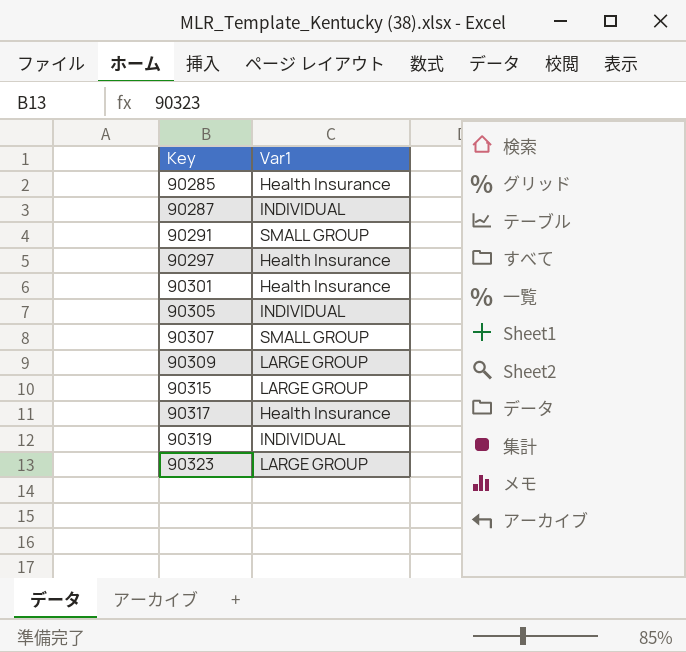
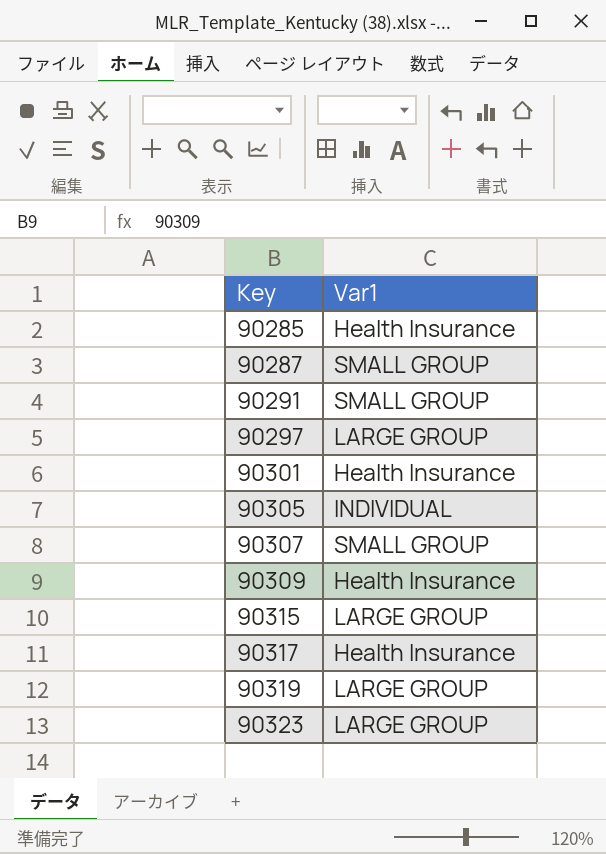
90287 | Var1: INDIVIDUAL -> SMALL GROUP
90297 | Var1: Health Insurance -> LARGE GROUP
90309 | Var1: LARGE GROUP -> Health Insurance
90319 | Var1: INDIVIDUAL -> LARGE GROUP

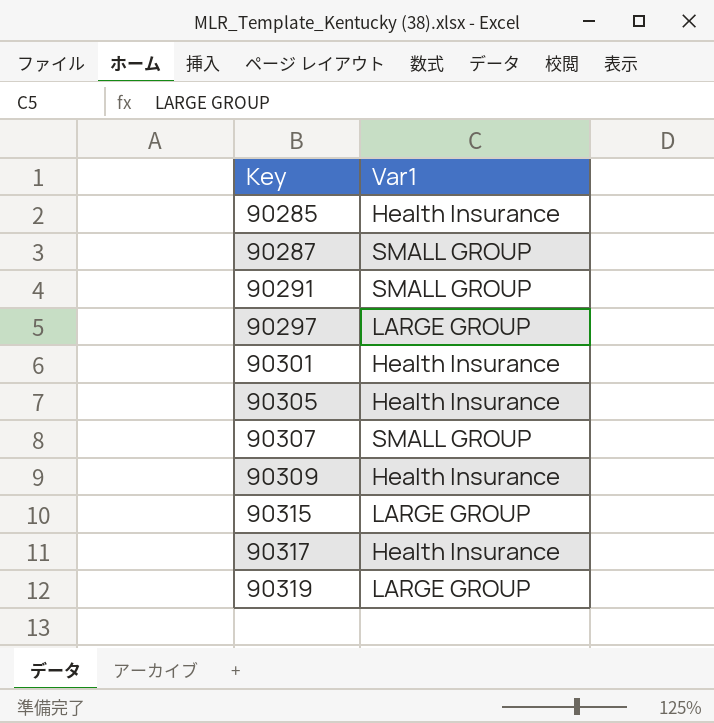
row 90323: LARGE GROUP -> none
90305 | Var1: INDIVIDUAL -> Health Insurance

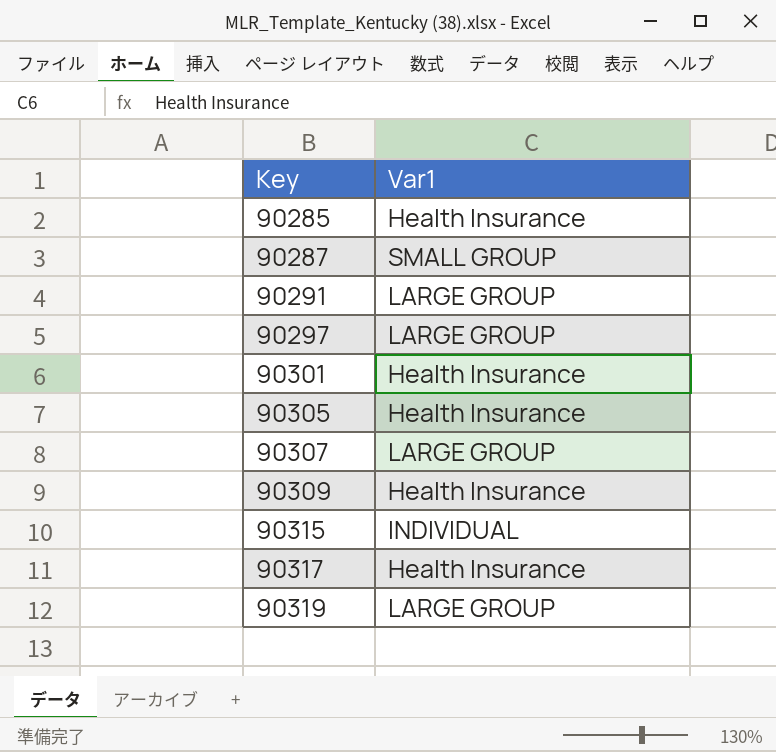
90291 | Var1: SMALL GROUP -> LARGE GROUP
90307 | Var1: SMALL GROUP -> LARGE GROUP
90315 | Var1: LARGE GROUP -> INDIVIDUAL

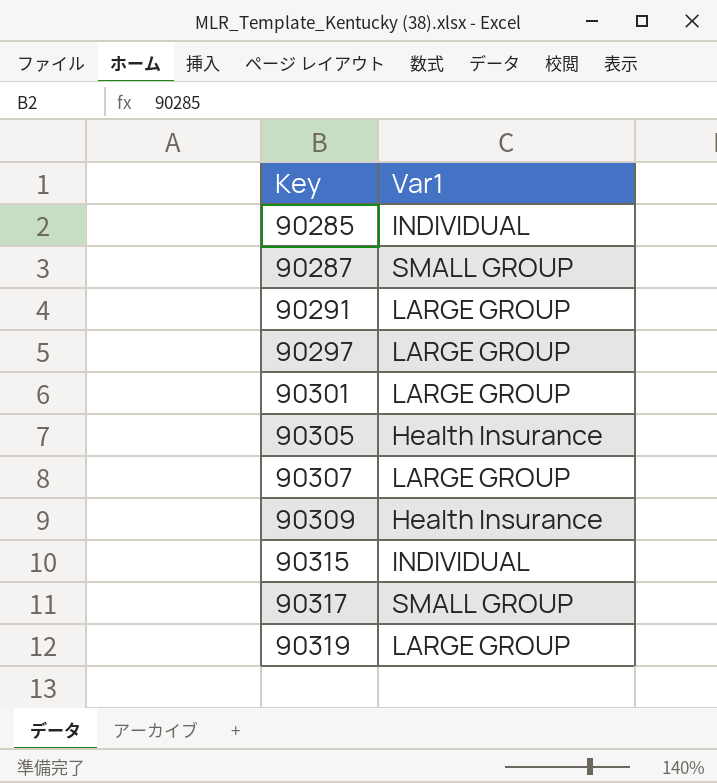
90285 | Var1: Health Insurance -> INDIVIDUAL
90301 | Var1: Health Insurance -> LARGE GROUP
90317 | Var1: Health Insurance -> SMALL GROUP

